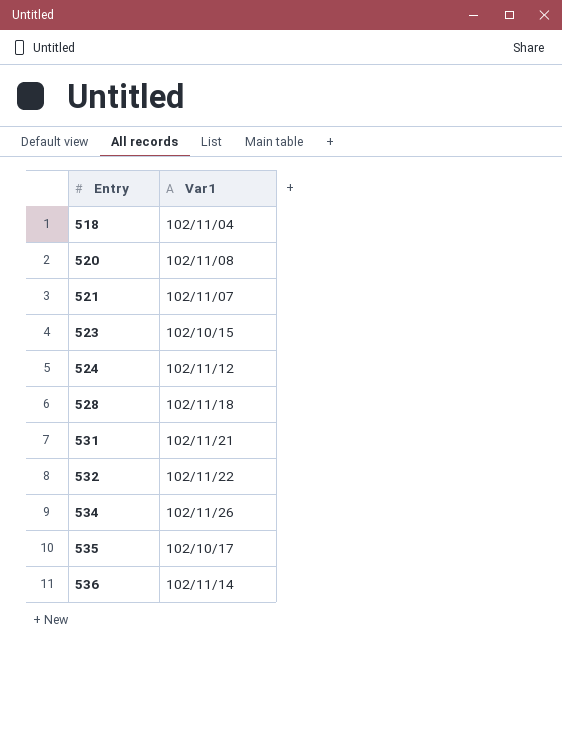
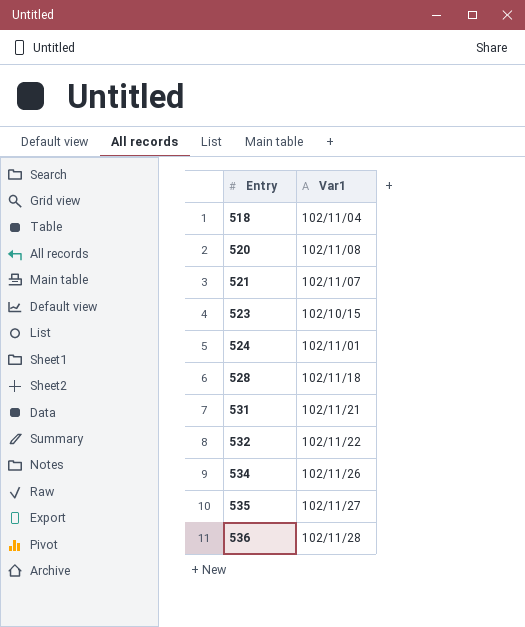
524 | Var1: 102/11/12 -> 102/11/01
535 | Var1: 102/10/17 -> 102/11/27
536 | Var1: 102/11/14 -> 102/11/28

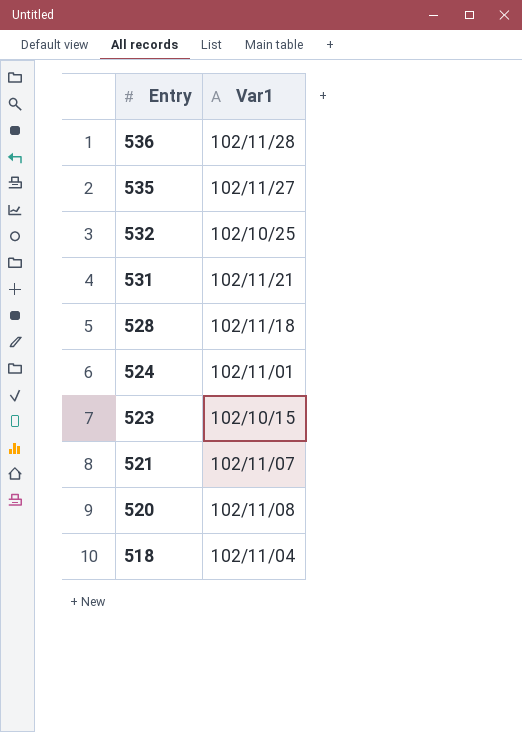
row order: Entry ascending -> Entry descending
row 534: 102/11/26 -> none
532 | Var1: 102/11/22 -> 102/10/25

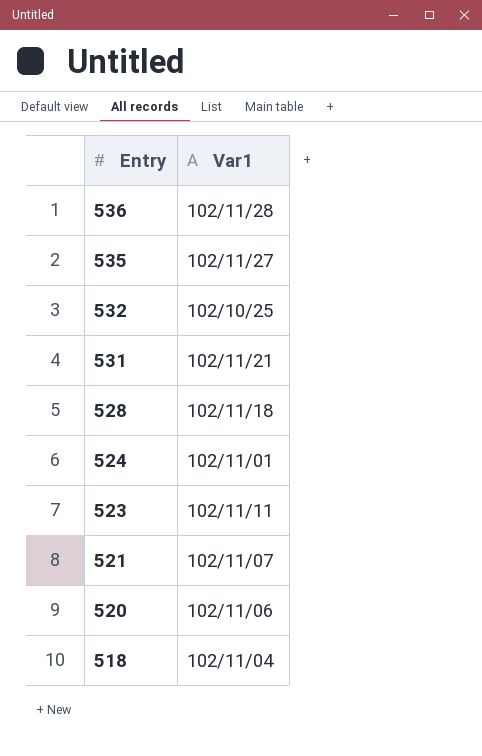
523 | Var1: 102/10/15 -> 102/11/11
520 | Var1: 102/11/08 -> 102/11/06

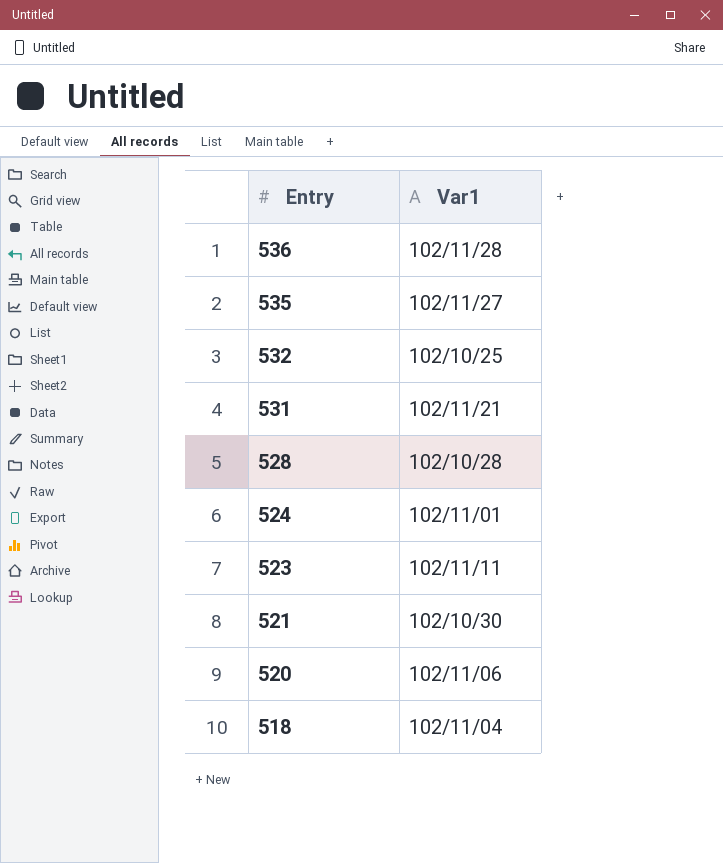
528 | Var1: 102/11/18 -> 102/10/28
521 | Var1: 102/11/07 -> 102/10/30

